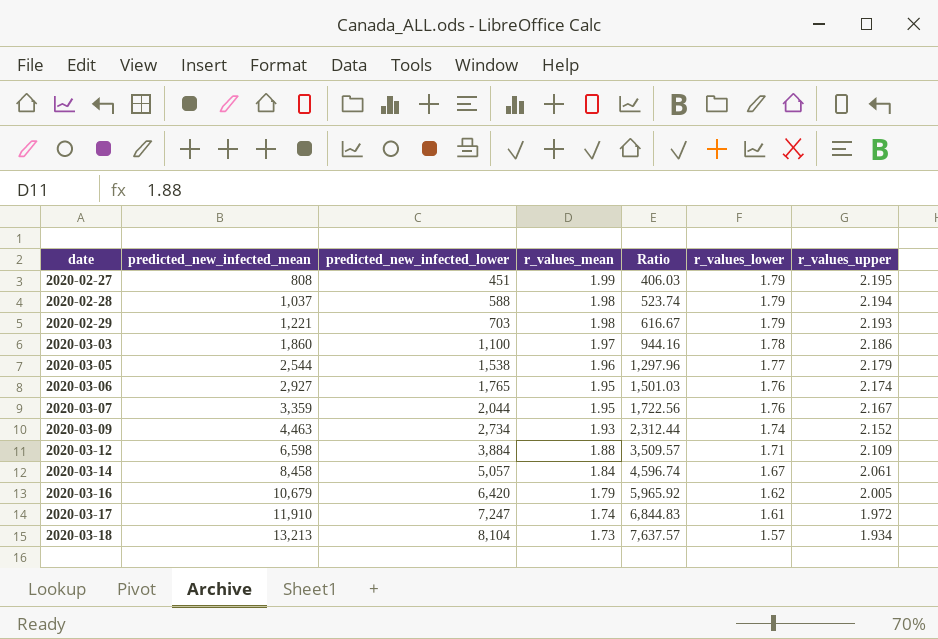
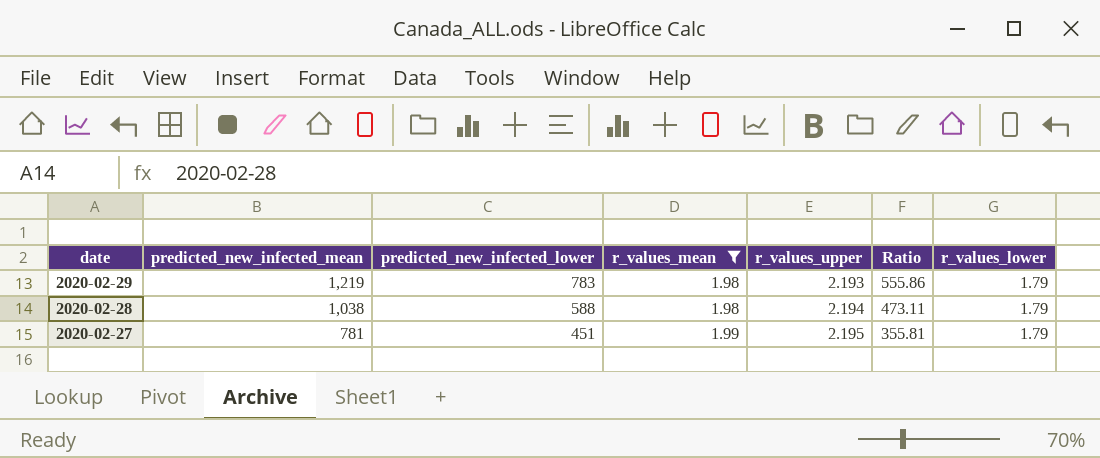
filter: none -> r_values_mean >= 1.98
row order: date ascending -> date descending
column r_values_upper | position: 7 -> 5
column Ratio | formula: [predicted_new_infected_mean] / [r_values_mean] -> [predicted_new_infected_mean] / [r_values_upper]
2020-02-29 | predicted_new_infected_mean: 1,221 -> 1,219
2020-02-29 | predicted_new_infected_lower: 703 -> 783
2020-02-28 | predicted_new_infected_mean: 1,037 -> 1,038
2020-02-27 | predicted_new_infected_mean: 808 -> 781

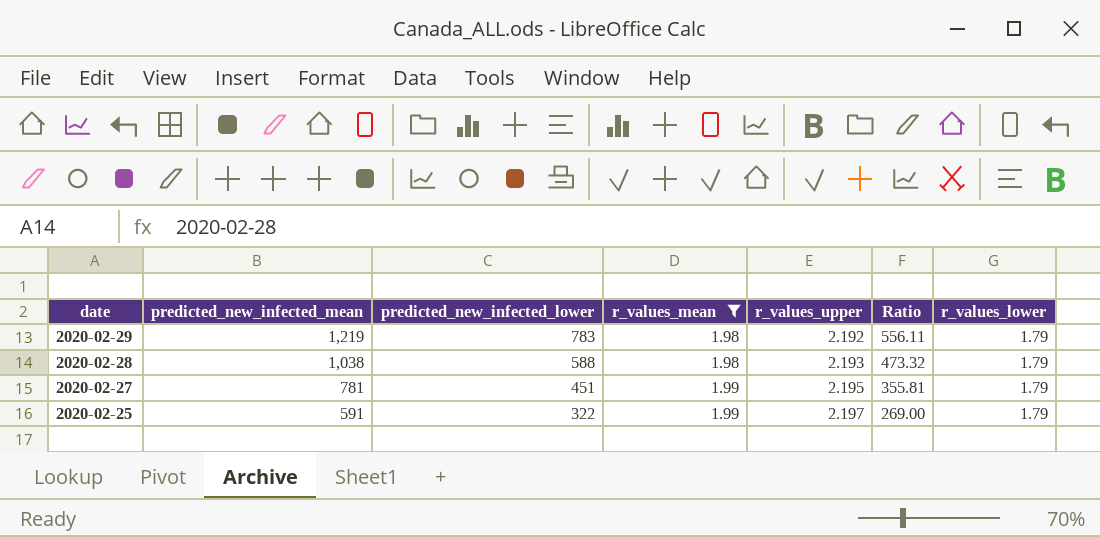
2020-02-29 | r_values_upper: 2.193 -> 2.192
2020-02-29 | Ratio: 555.86 -> 556.11
2020-02-28 | r_values_upper: 2.194 -> 2.193
2020-02-28 | Ratio: 473.11 -> 473.32
row 2020-02-25: none -> 591 | 322 | 1.99 | 2.197 | 269.00 | 1.79

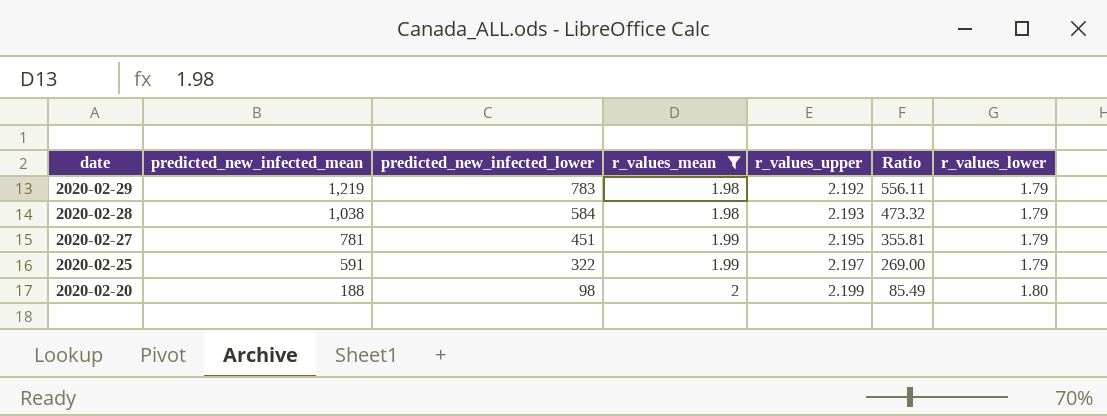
2020-02-28 | predicted_new_infected_lower: 588 -> 584
row 2020-02-20: none -> 188 | 98 | 2 | 2.199 | 85.49 | 1.80

